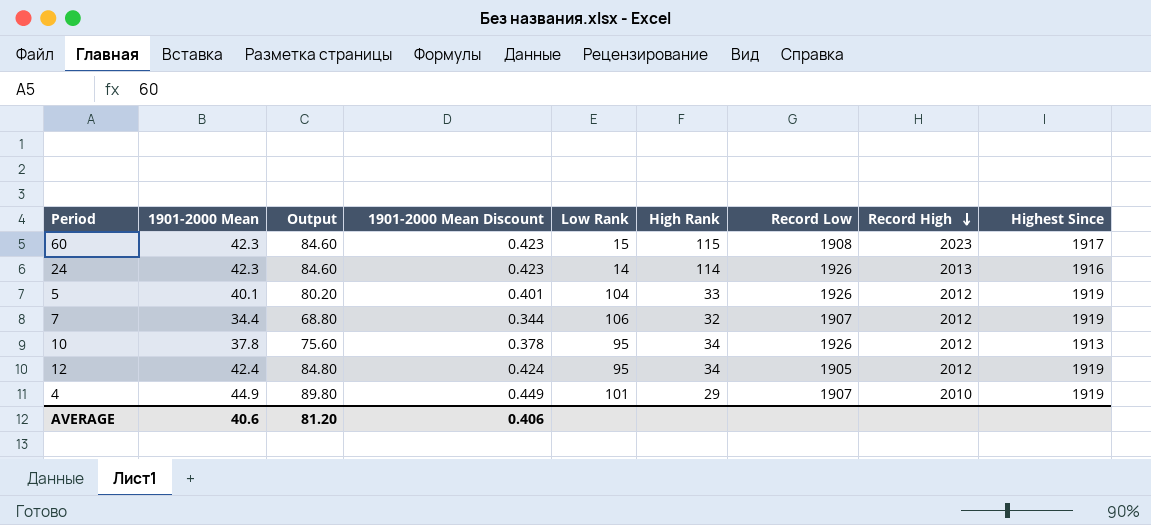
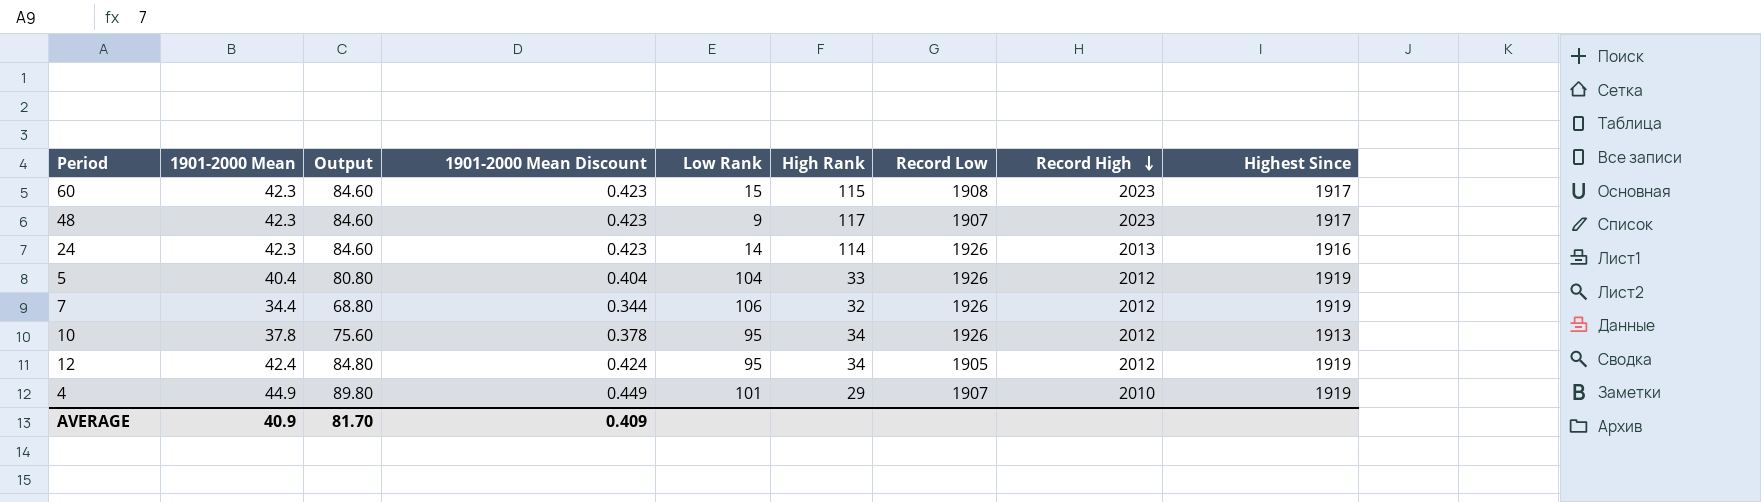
row 48: none -> 42.3 | 84.60 | 0.423 | 9 | 117 | 1907 | 2023 | 1917
5 | 1901-2000 Mean: 40.1 -> 40.4
5 | Output: 80.20 -> 80.80
5 | 1901-2000 Mean Discount: 0.401 -> 0.404
7 | Record Low: 1907 -> 1926
AVERAGE | 1901-2000 Mean: 40.6 -> 40.9
AVERAGE | Output: 81.20 -> 81.70
AVERAGE | 1901-2000 Mean Discount: 0.406 -> 0.409

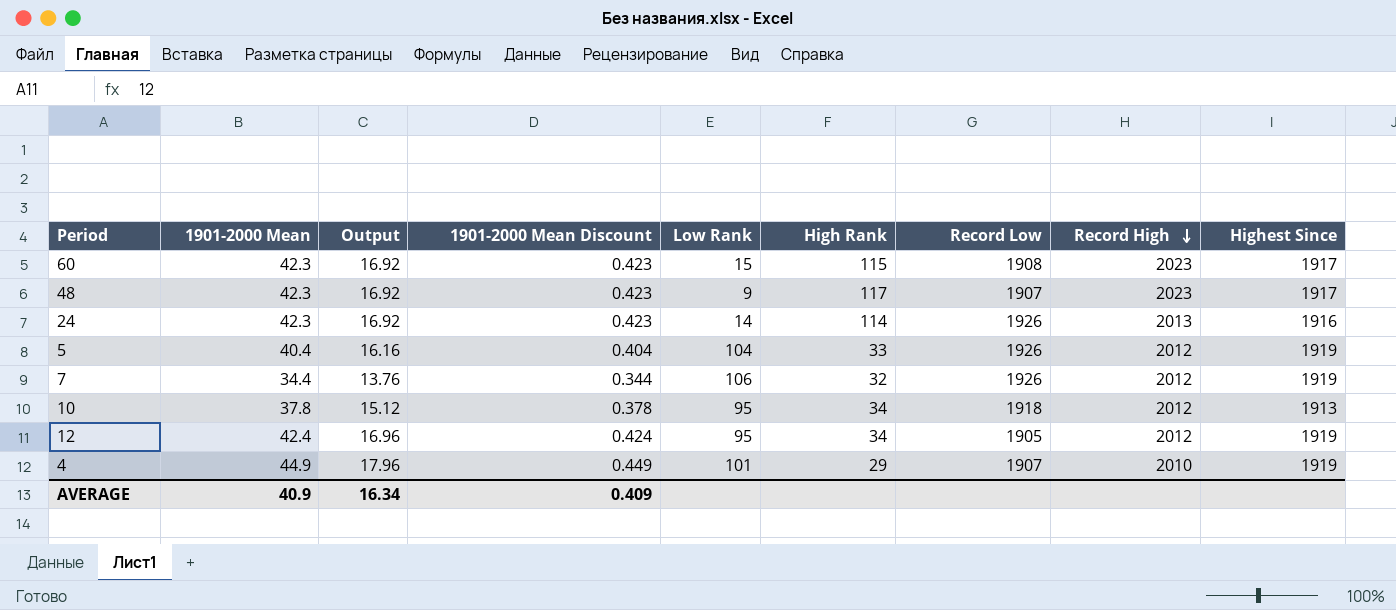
column Output | formula: [1901-2000 Mean] * 2 -> [1901-2000 Mean] * 0.4
10 | Record Low: 1926 -> 1918
AVERAGE | Output: 81.70 -> 16.34

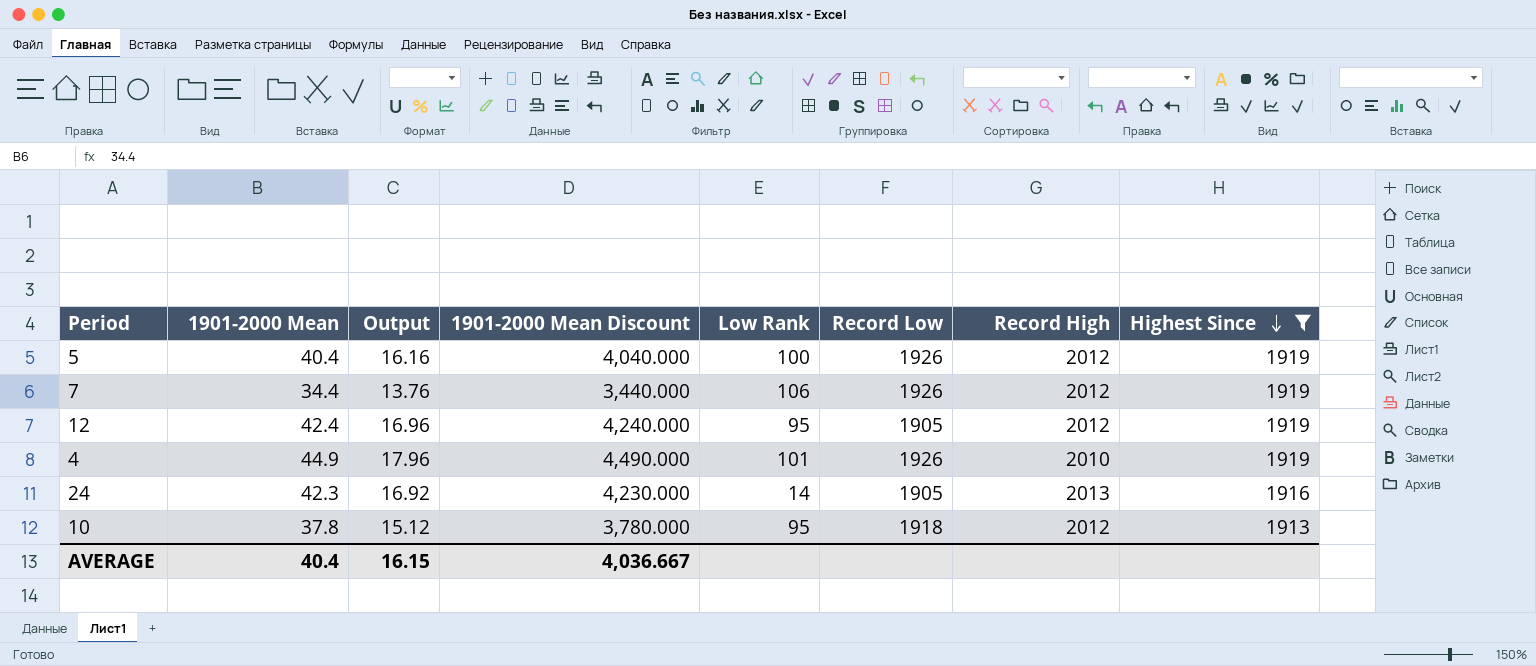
filter: none -> Highest Since != 1917
row order: Record High descending -> Highest Since descending
column High Rank | position: 6 -> none
column 1901-2000 Mean Discount | formula: [1901-2000 Mean] * 0.01 -> [1901-2000 Mean] * 100
5 | Low Rank: 104 -> 100
4 | Record Low: 1907 -> 1926
24 | Record Low: 1926 -> 1905
AVERAGE | 1901-2000 Mean: 40.9 -> 40.4
AVERAGE | Output: 16.34 -> 16.15
AVERAGE | 1901-2000 Mean Discount: 0.409 -> 4,036.667

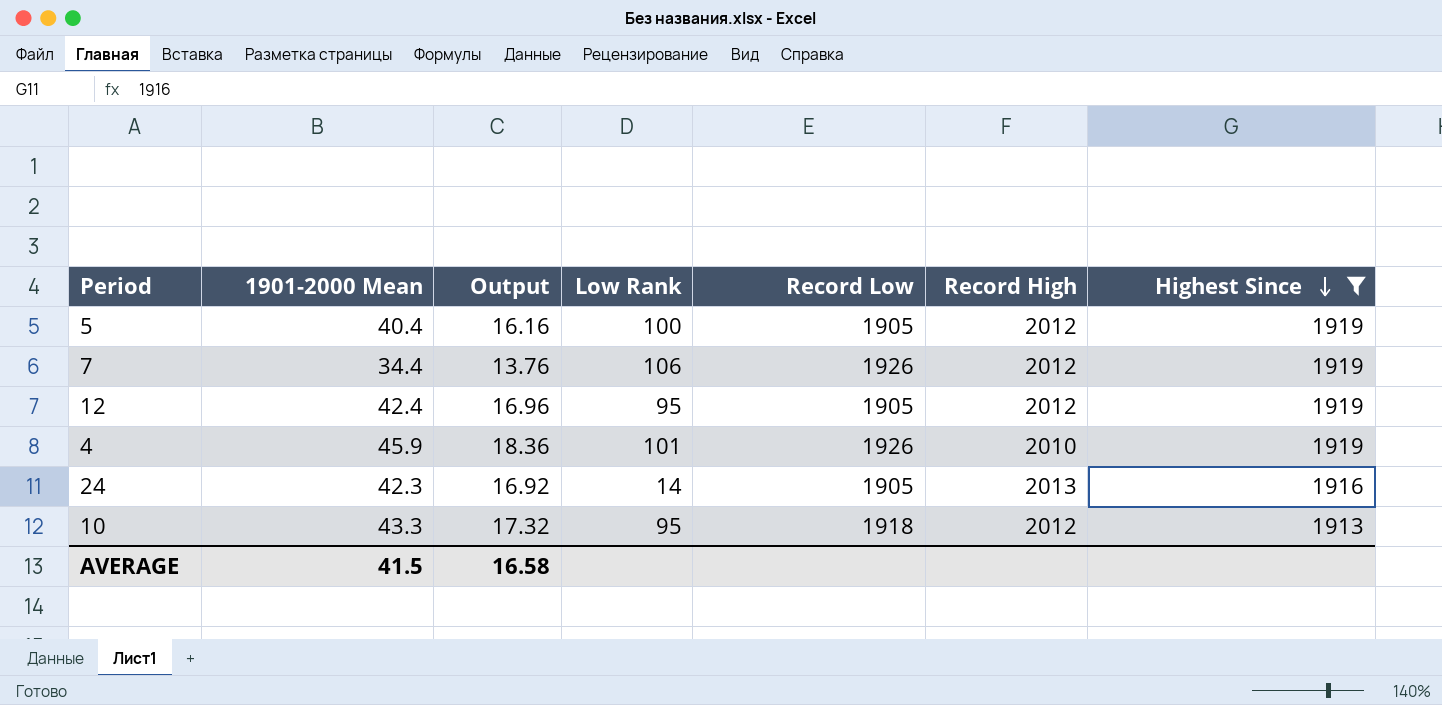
column 1901-2000 Mean Discount | formula: [1901-2000 Mean] * 100 -> none
5 | Record Low: 1926 -> 1905
4 | 1901-2000 Mean: 44.9 -> 45.9
4 | Output: 17.96 -> 18.36
10 | 1901-2000 Mean: 37.8 -> 43.3
10 | Output: 15.12 -> 17.32
AVERAGE | 1901-2000 Mean: 40.4 -> 41.5
AVERAGE | Output: 16.15 -> 16.58

